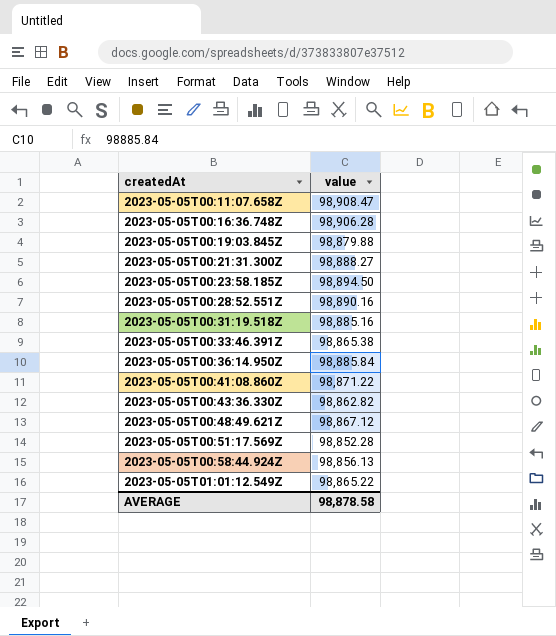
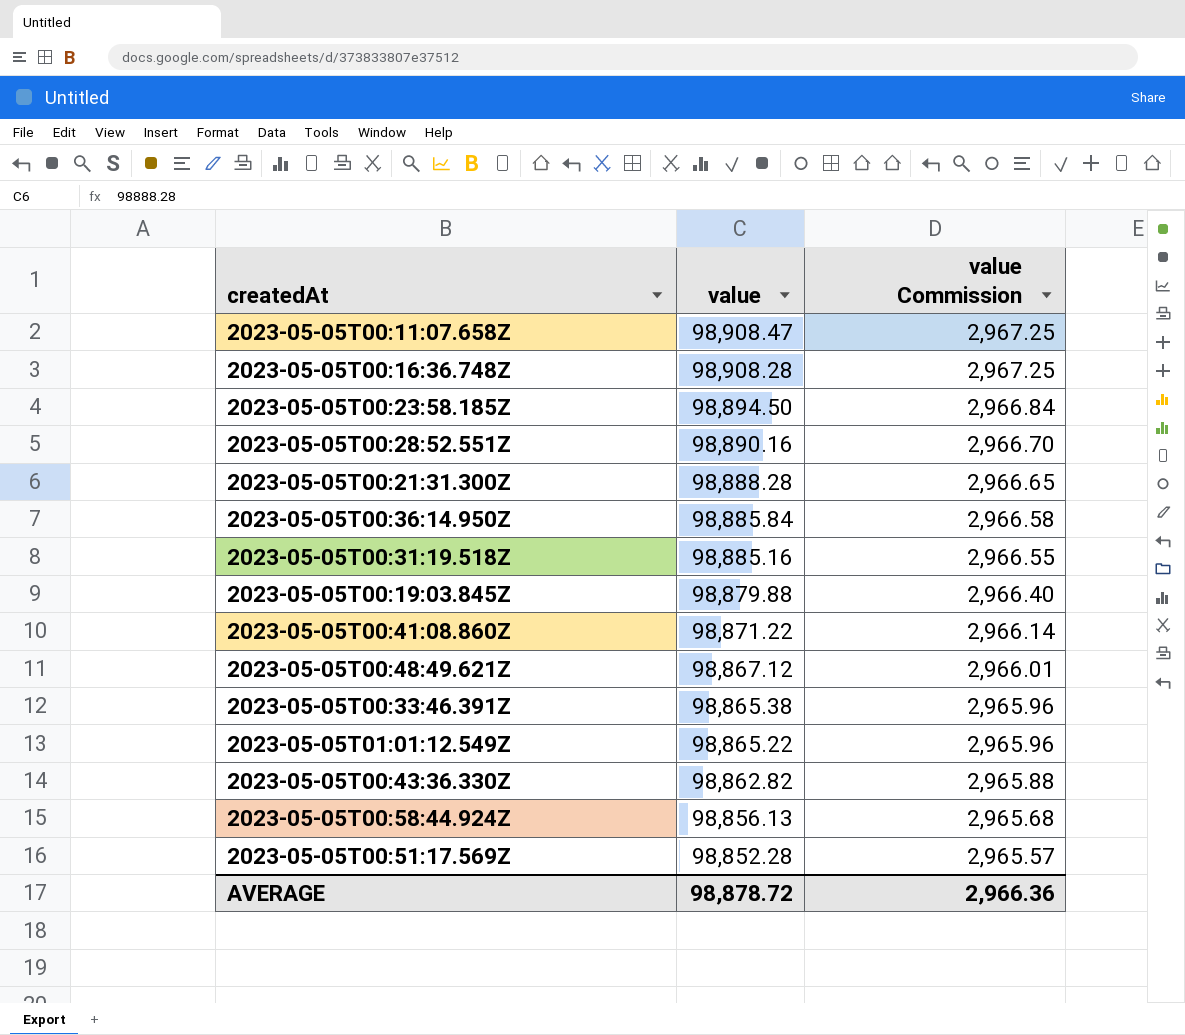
row order: createdAt ascending -> value descending
column value Commission | formula: none -> [value] * 0.03
2023-05-05T00:16:36.748Z | value: 98,906.28 -> 98,908.28
2023-05-05T00:21:31.300Z | value: 98,888.27 -> 98,888.28
AVERAGE | value: 98,878.58 -> 98,878.72

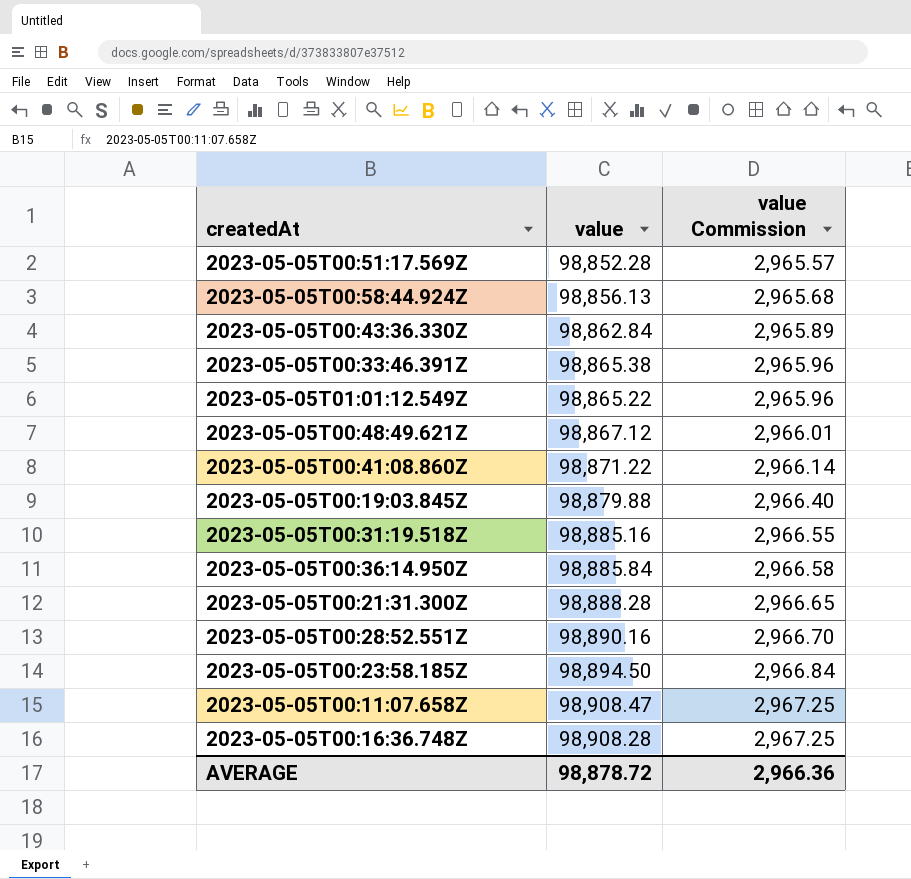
row order: value descending -> value Commission ascending
2023-05-05T00:43:36.330Z | value: 98,862.82 -> 98,862.84
2023-05-05T00:43:36.330Z | value Commission: 2,965.88 -> 2,965.89

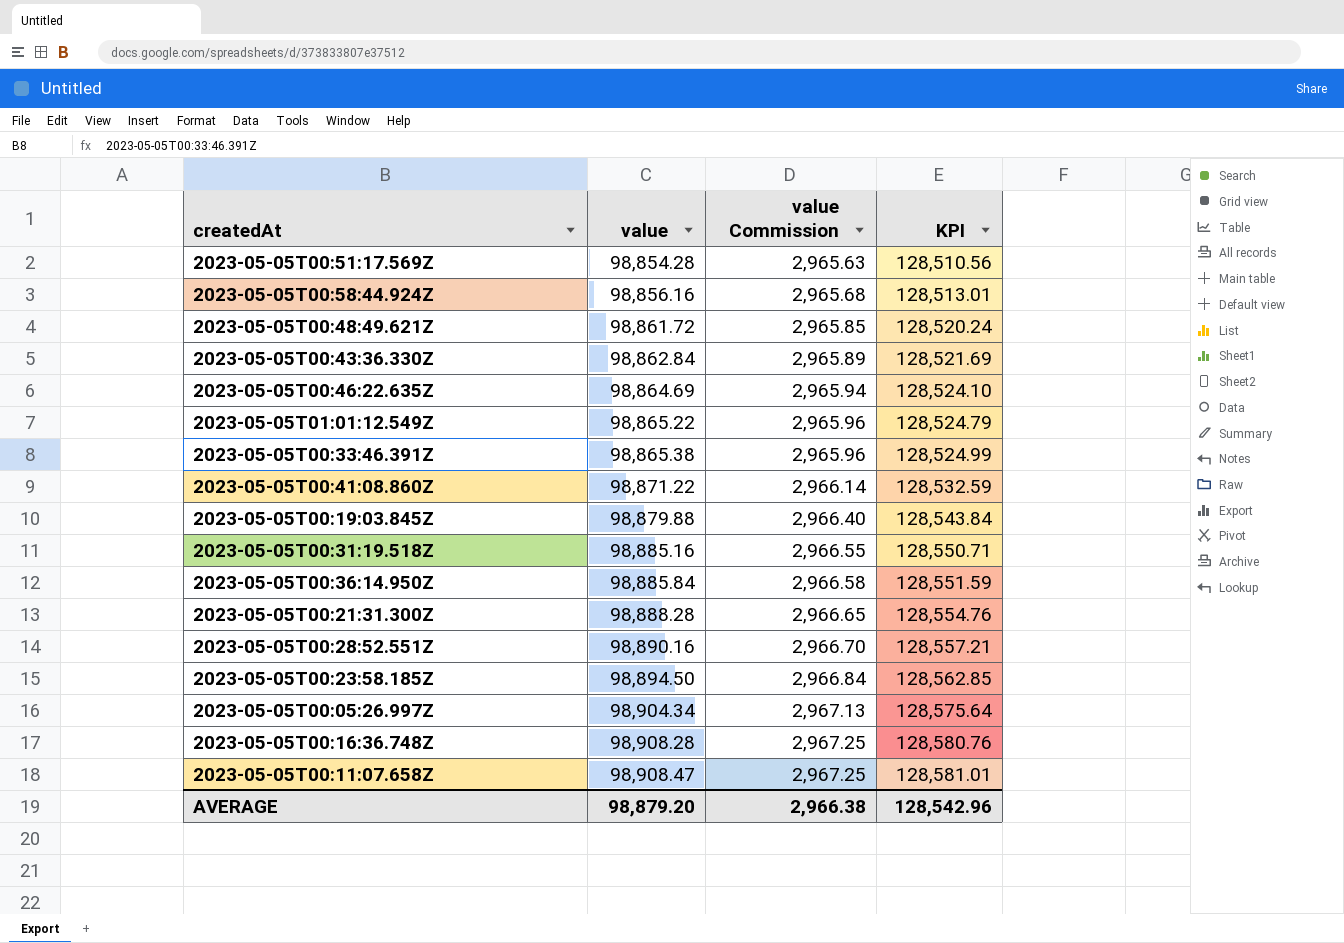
row order: value Commission ascending -> value ascending
column KPI | formula: none -> [value] * 1.3
2023-05-05T00:51:17.569Z | value: 98,852.28 -> 98,854.28
2023-05-05T00:51:17.569Z | value Commission: 2,965.57 -> 2,965.63
2023-05-05T00:58:44.924Z | value: 98,856.13 -> 98,856.16
2023-05-05T00:48:49.621Z | value: 98,867.12 -> 98,861.72
2023-05-05T00:48:49.621Z | value Commission: 2,966.01 -> 2,965.85
row 2023-05-05T00:46:22.635Z: none -> 98,864.69 | 2,965.94 | 128,524.10
row 2023-05-05T00:05:26.997Z: none -> 98,904.34 | 2,967.13 | 128,575.64
AVERAGE | value: 98,878.72 -> 98,879.20
AVERAGE | value Commission: 2,966.36 -> 2,966.38

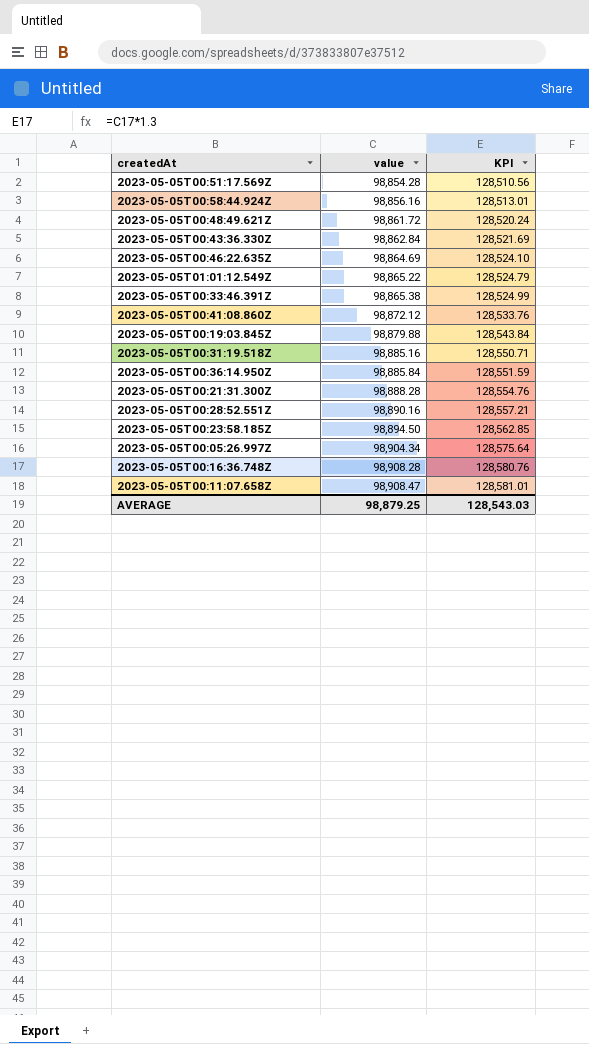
column value Commission | formula: [value] * 0.03 -> none
2023-05-05T00:41:08.860Z | value: 98,871.22 -> 98,872.12
2023-05-05T00:41:08.860Z | KPI: 128,532.59 -> 128,533.76
AVERAGE | value: 98,879.20 -> 98,879.25
AVERAGE | KPI: 128,542.96 -> 128,543.03

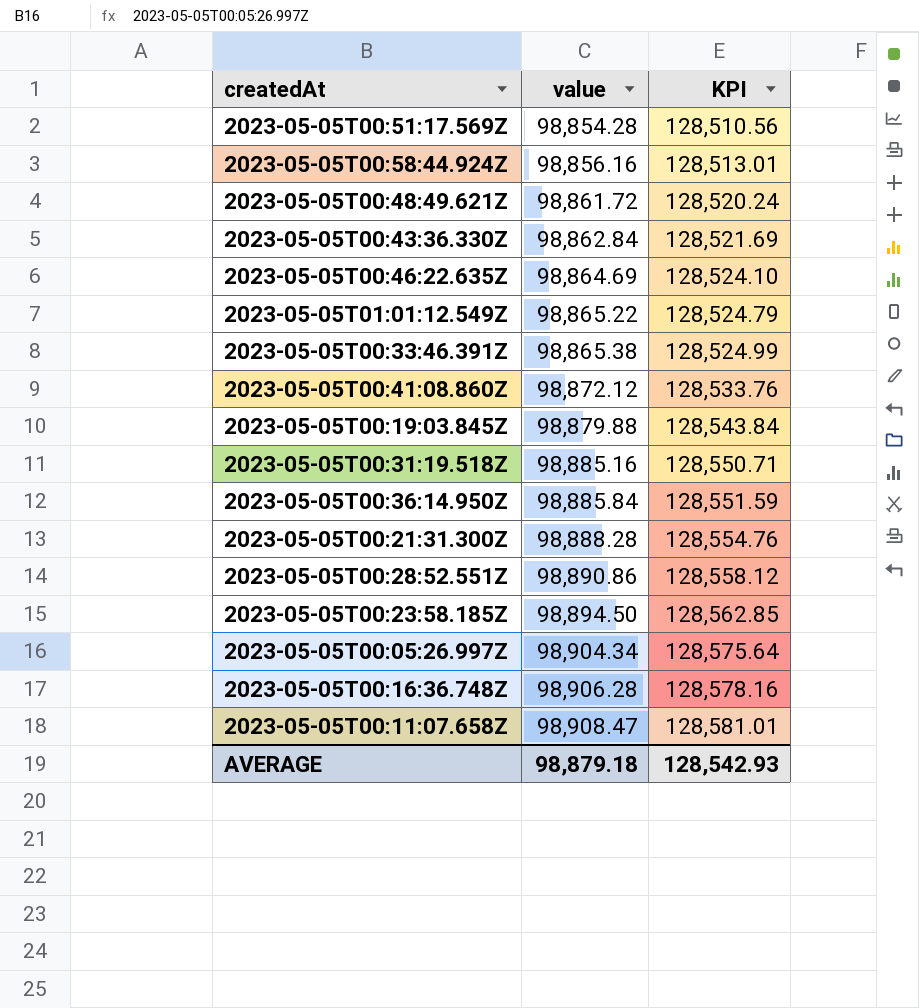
2023-05-05T00:28:52.551Z | value: 98,890.16 -> 98,890.86
2023-05-05T00:28:52.551Z | KPI: 128,557.21 -> 128,558.12
2023-05-05T00:16:36.748Z | value: 98,908.28 -> 98,906.28
2023-05-05T00:16:36.748Z | KPI: 128,580.76 -> 128,578.16
AVERAGE | value: 98,879.25 -> 98,879.18
AVERAGE | KPI: 128,543.03 -> 128,542.93

